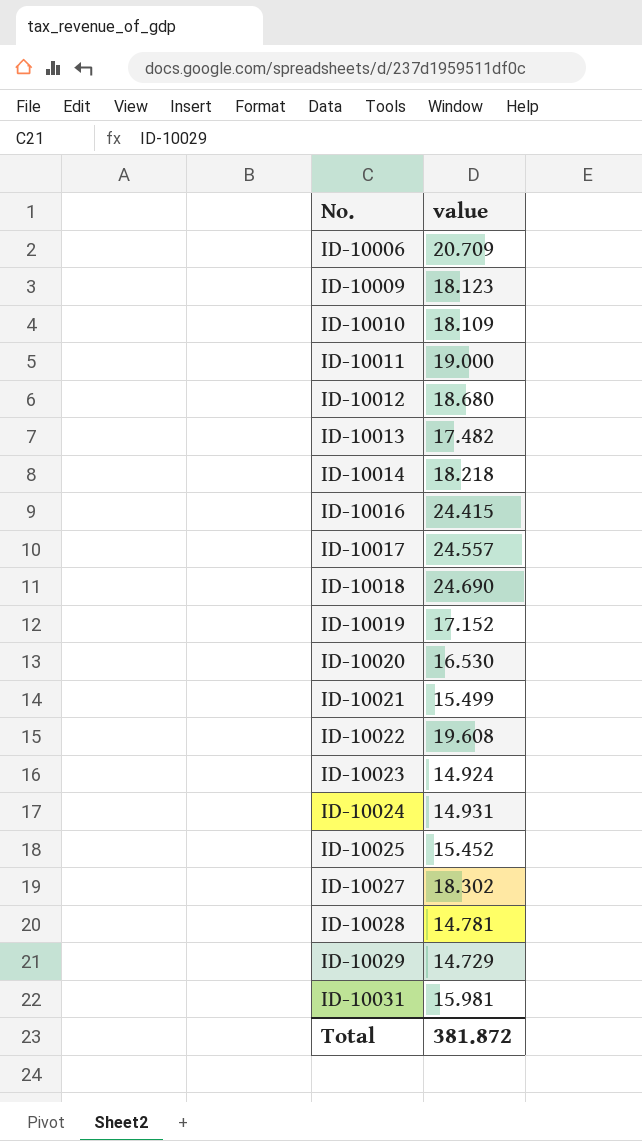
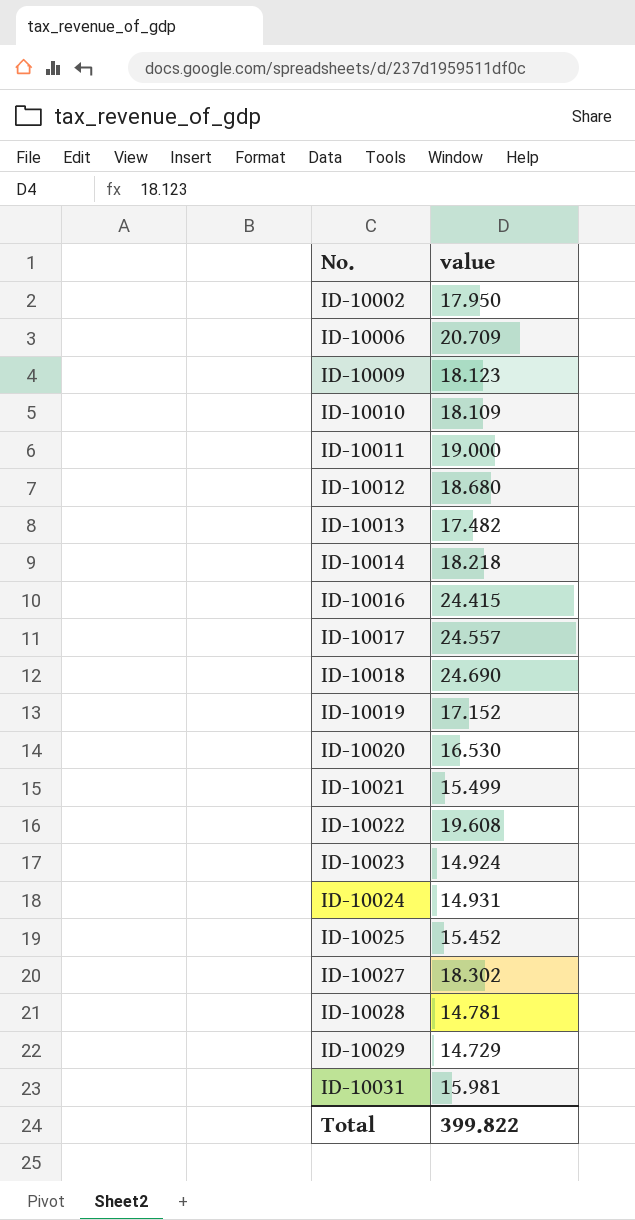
row ID-10002: none -> 17.950
Total | value: 381.872 -> 399.822

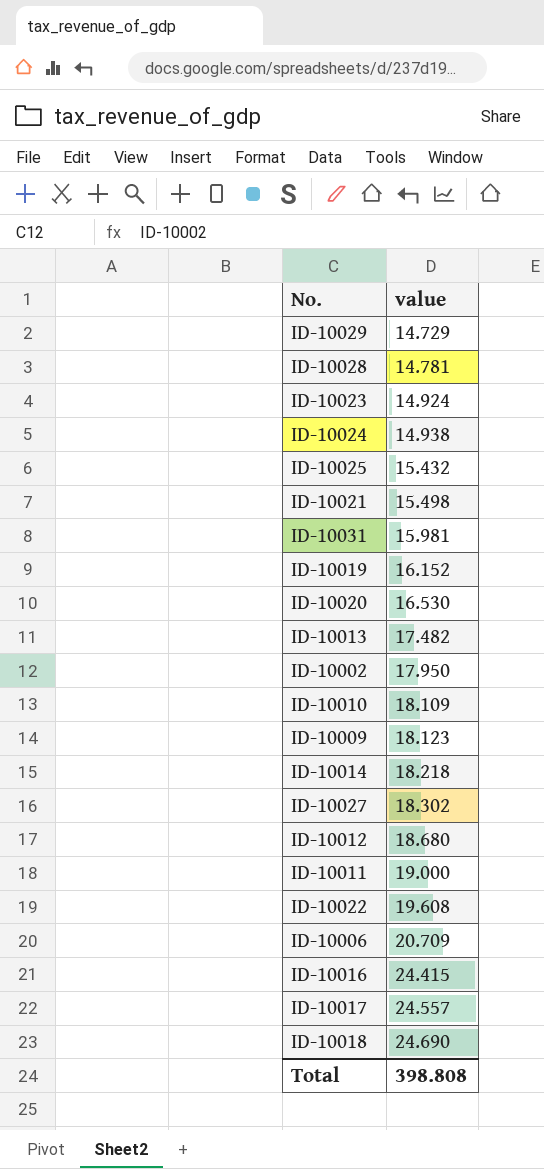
row order: No. ascending -> value ascending
ID-10024 | value: 14.931 -> 14.938
ID-10025 | value: 15.452 -> 15.432
ID-10021 | value: 15.499 -> 15.498
ID-10019 | value: 17.152 -> 16.152
Total | value: 399.822 -> 398.808

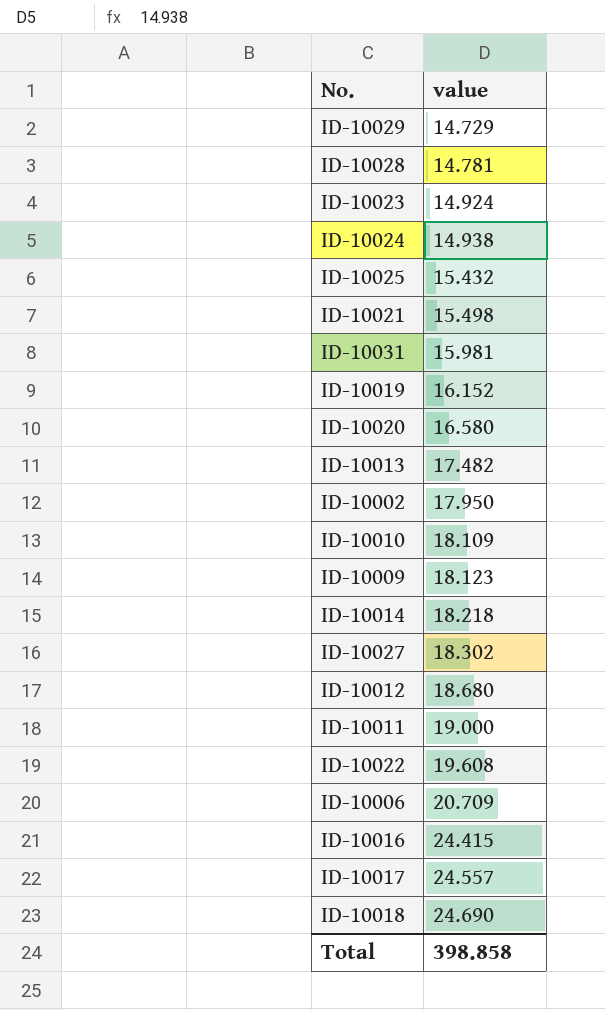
ID-10020 | value: 16.530 -> 16.580
Total | value: 398.808 -> 398.858

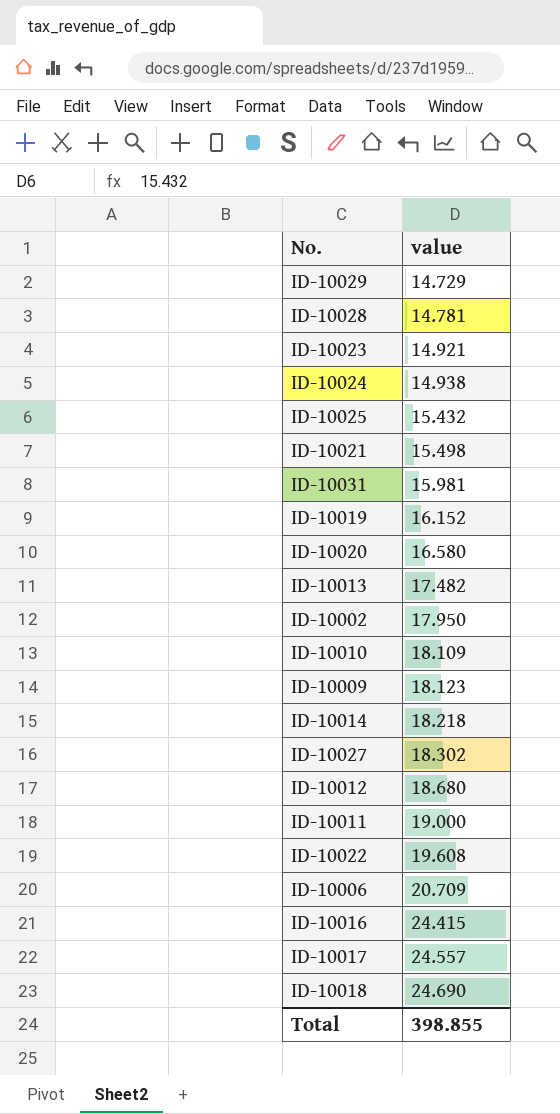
ID-10023 | value: 14.924 -> 14.921
Total | value: 398.858 -> 398.855

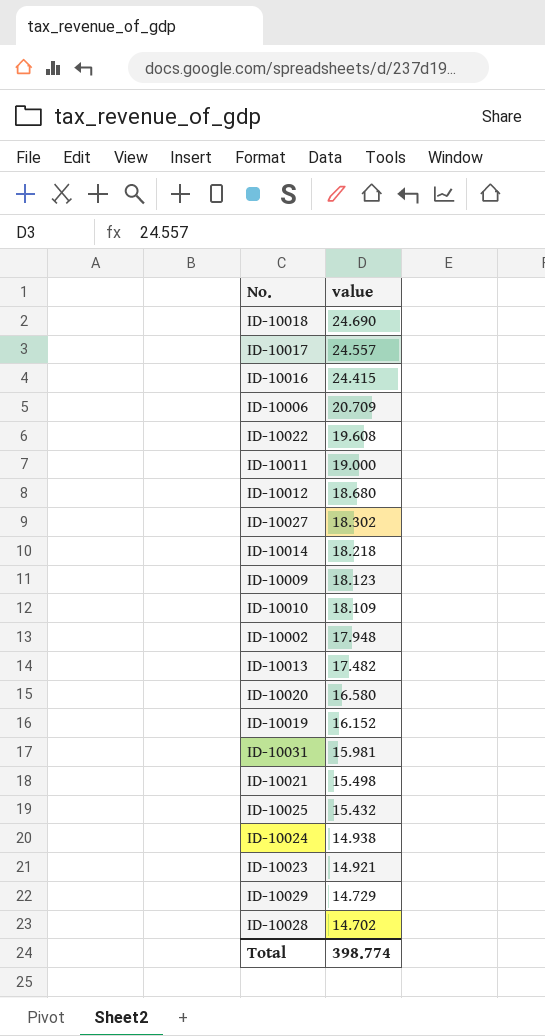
row order: value ascending -> value descending
ID-10002 | value: 17.950 -> 17.948
ID-10028 | value: 14.781 -> 14.702
Total | value: 398.855 -> 398.774

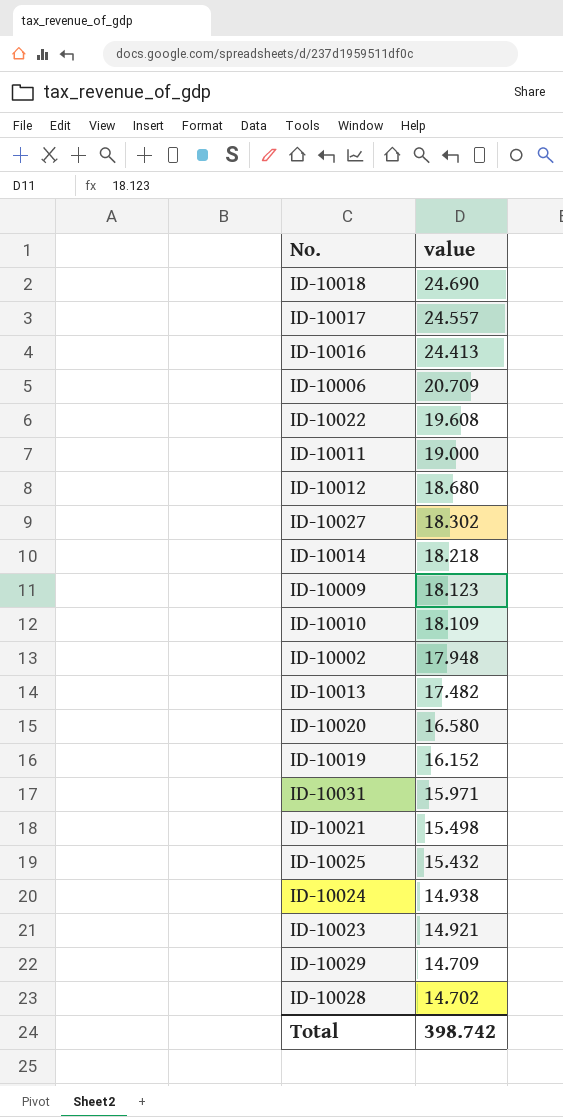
ID-10016 | value: 24.415 -> 24.413
ID-10031 | value: 15.981 -> 15.971
ID-10029 | value: 14.729 -> 14.709
Total | value: 398.774 -> 398.742

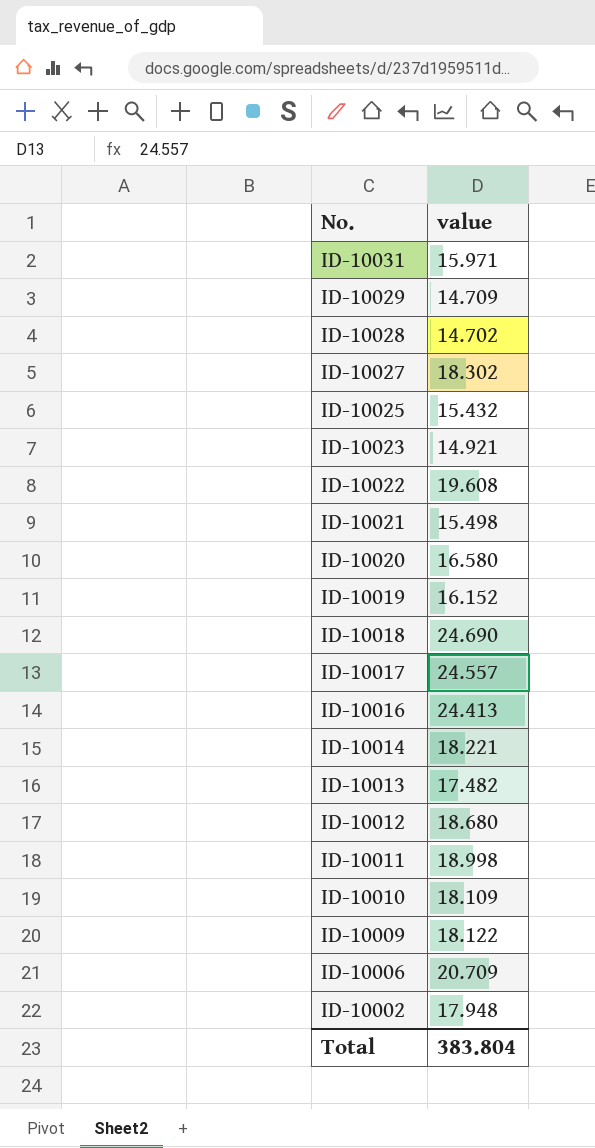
row order: value descending -> No. descending
row ID-10024: 14.938 -> none
ID-10014 | value: 18.218 -> 18.221
ID-10011 | value: 19.000 -> 18.998
ID-10009 | value: 18.123 -> 18.122
Total | value: 398.742 -> 383.804

